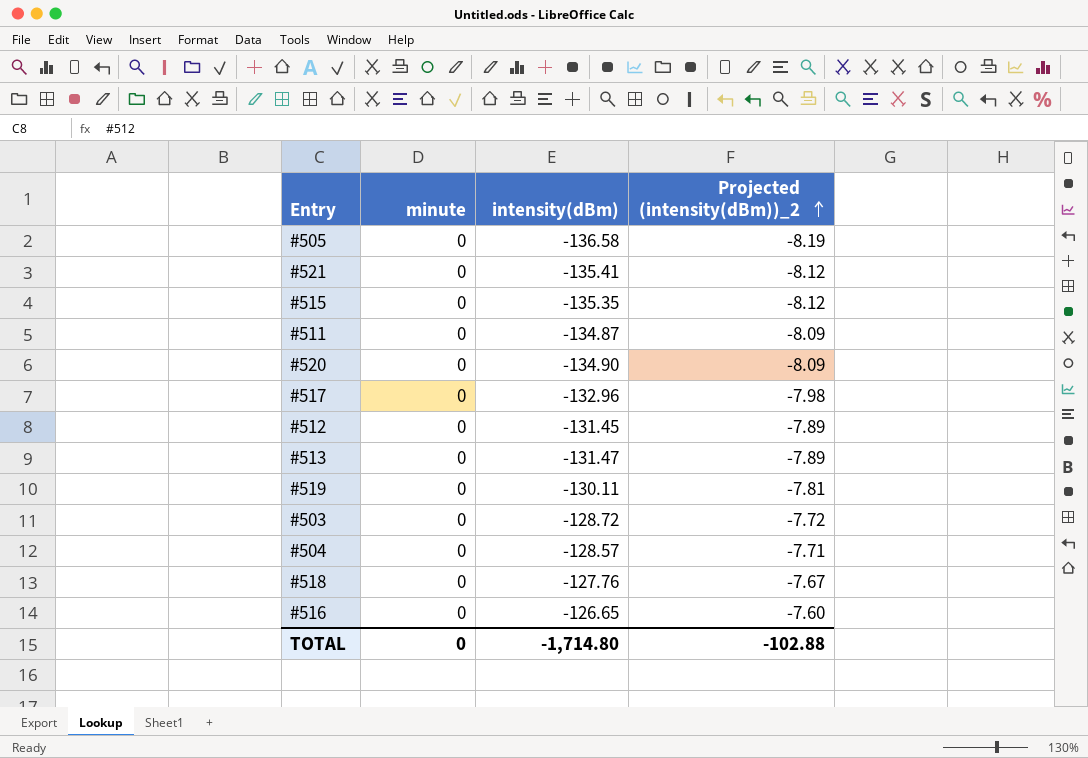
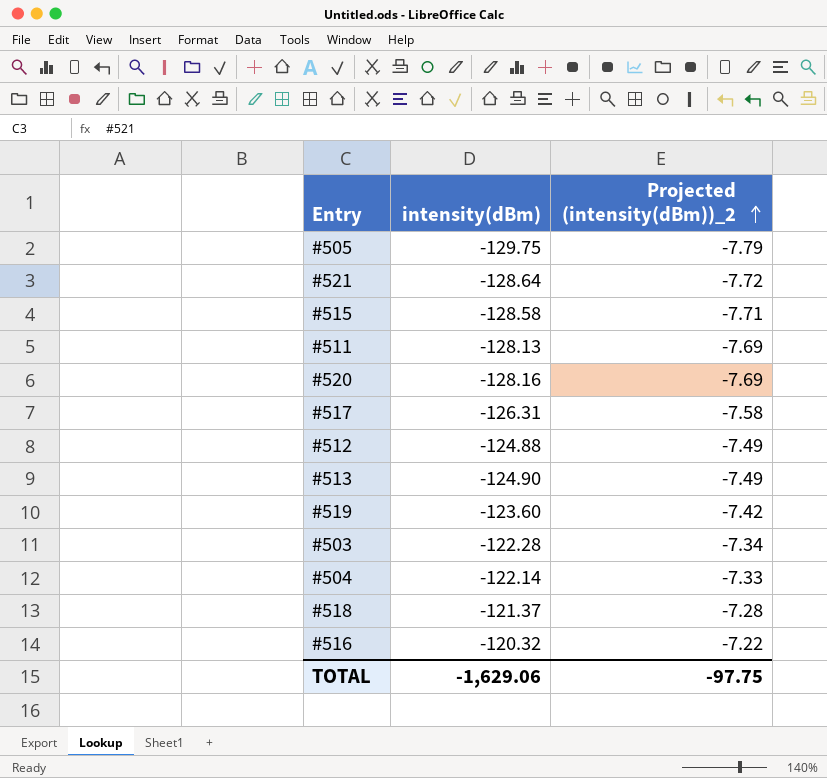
column minute | position: 2 -> none
#505 | intensity(dBm): -136.58 -> -129.75
#505 | Projected (intensity(dBm))_2: -8.19 -> -7.79
#521 | intensity(dBm): -135.41 -> -128.64
#521 | Projected (intensity(dBm))_2: -8.12 -> -7.72
#515 | intensity(dBm): -135.35 -> -128.58
#515 | Projected (intensity(dBm))_2: -8.12 -> -7.71
#511 | intensity(dBm): -134.87 -> -128.13
#511 | Projected (intensity(dBm))_2: -8.09 -> -7.69
#520 | intensity(dBm): -134.90 -> -128.16
#520 | Projected (intensity(dBm))_2: -8.09 -> -7.69
#517 | intensity(dBm): -132.96 -> -126.31
#517 | Projected (intensity(dBm))_2: -7.98 -> -7.58
#512 | intensity(dBm): -131.45 -> -124.88
#512 | Projected (intensity(dBm))_2: -7.89 -> -7.49
#513 | intensity(dBm): -131.47 -> -124.90
#513 | Projected (intensity(dBm))_2: -7.89 -> -7.49
#519 | intensity(dBm): -130.11 -> -123.60
#519 | Projected (intensity(dBm))_2: -7.81 -> -7.42
#503 | intensity(dBm): -128.72 -> -122.28
#503 | Projected (intensity(dBm))_2: -7.72 -> -7.34
#504 | intensity(dBm): -128.57 -> -122.14
#504 | Projected (intensity(dBm))_2: -7.71 -> -7.33
#518 | intensity(dBm): -127.76 -> -121.37
#518 | Projected (intensity(dBm))_2: -7.67 -> -7.28
#516 | intensity(dBm): -126.65 -> -120.32
#516 | Projected (intensity(dBm))_2: -7.60 -> -7.22
TOTAL | intensity(dBm): -1,714.80 -> -1,629.06
TOTAL | Projected (intensity(dBm))_2: -102.88 -> -97.75

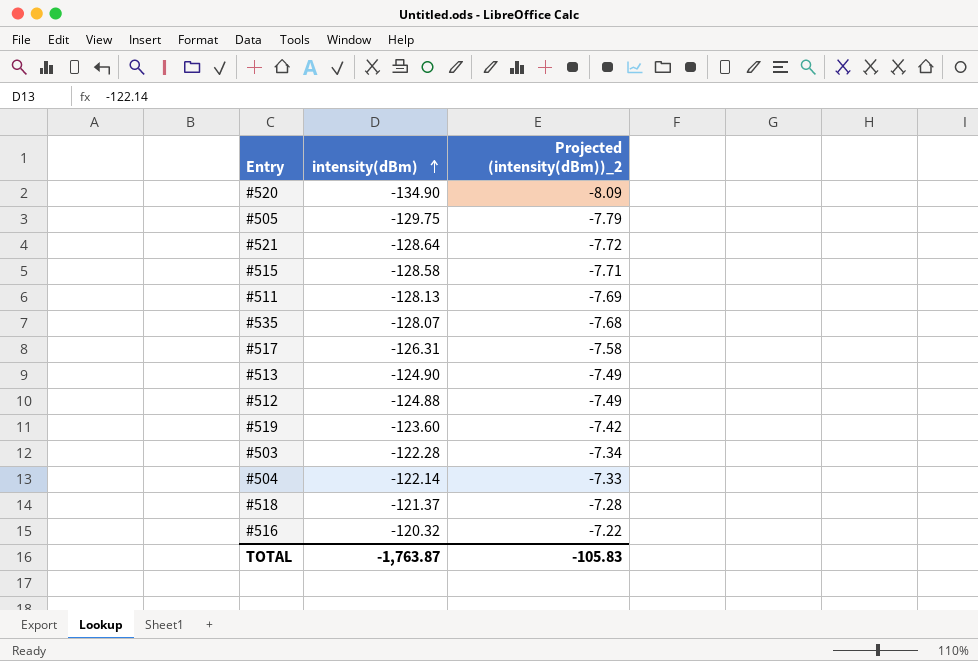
row order: Projected (intensity(dBm))_2 ascending -> intensity(dBm) ascending
#520 | intensity(dBm): -128.16 -> -134.90
#520 | Projected (intensity(dBm))_2: -7.69 -> -8.09
row #535: none -> -128.07 | -7.68
TOTAL | intensity(dBm): -1,629.06 -> -1,763.87
TOTAL | Projected (intensity(dBm))_2: -97.75 -> -105.83

